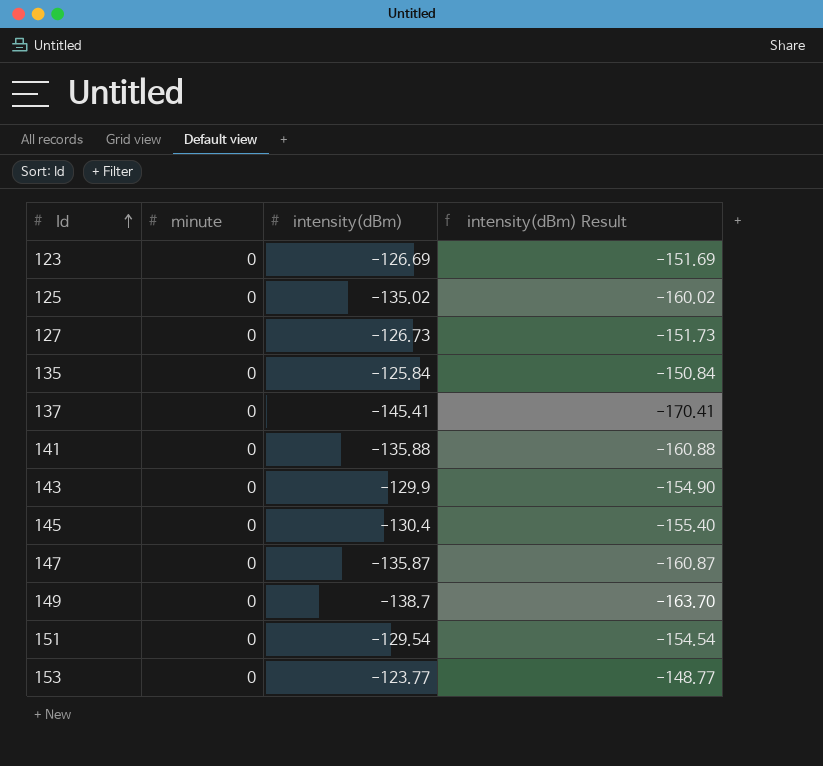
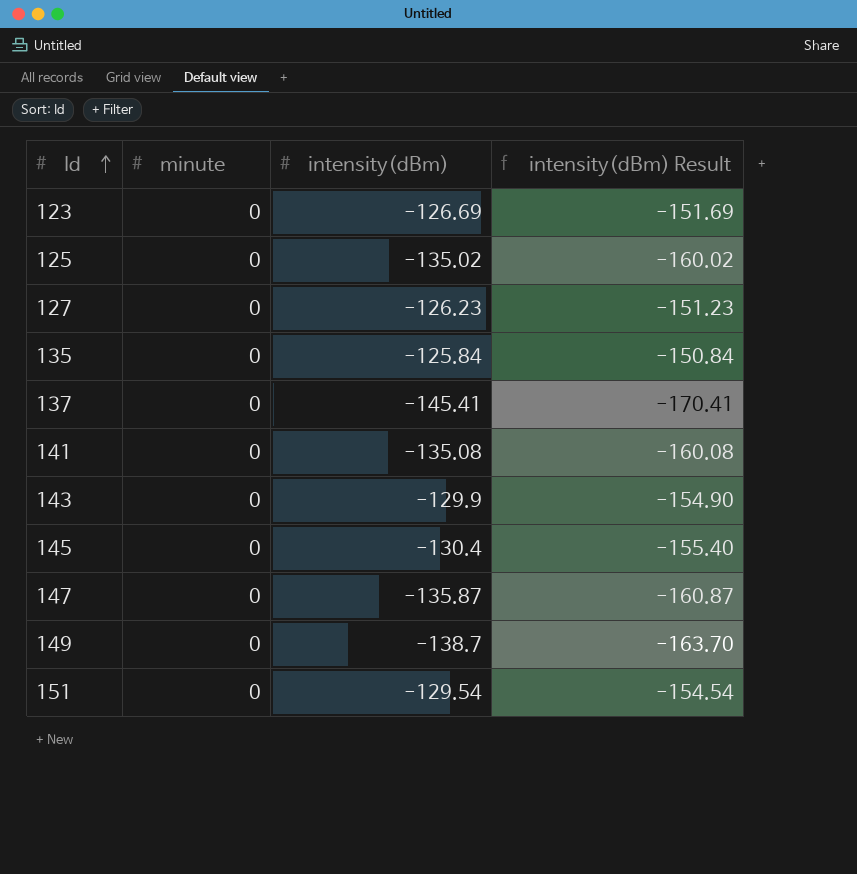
row 153: 0 | -123.77 | -148.77 -> none
127 | intensity(dBm): -126.73 -> -126.23
127 | intensity(dBm) Result: -151.73 -> -151.23
141 | intensity(dBm): -135.88 -> -135.08
141 | intensity(dBm) Result: -160.88 -> -160.08

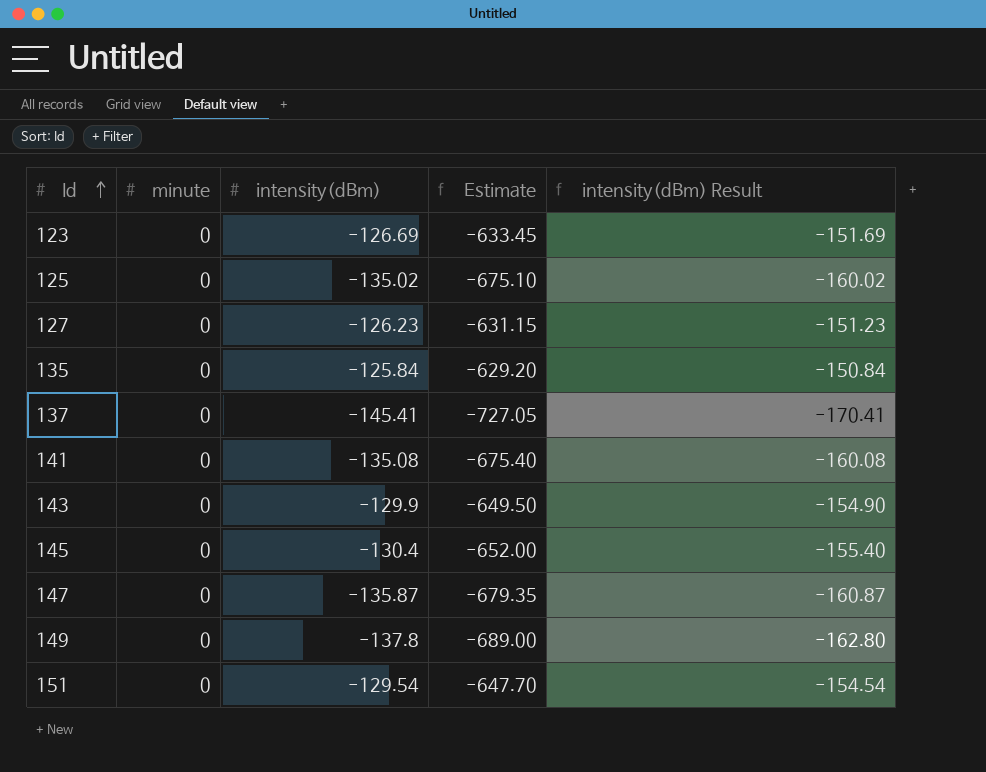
column Estimate | formula: none -> [intensity(dBm)] * 5
149 | intensity(dBm): -138.7 -> -137.8
149 | intensity(dBm) Result: -163.70 -> -162.80

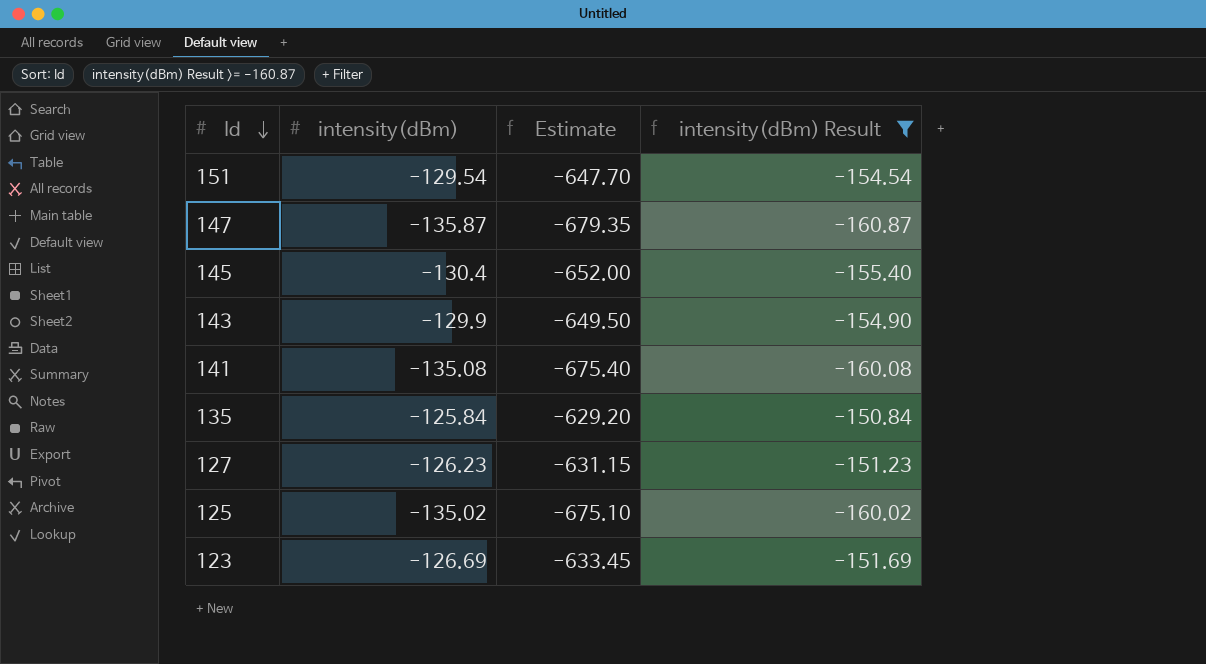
filter: none -> intensity(dBm) Result >= -160.87
row order: Id ascending -> Id descending
column minute | position: 2 -> none

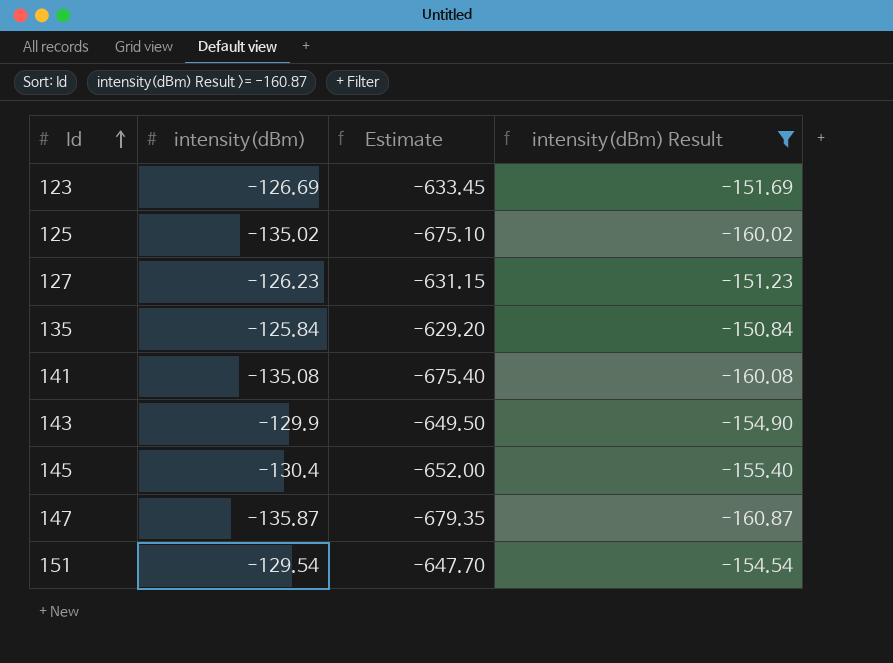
row order: Id descending -> Id ascending

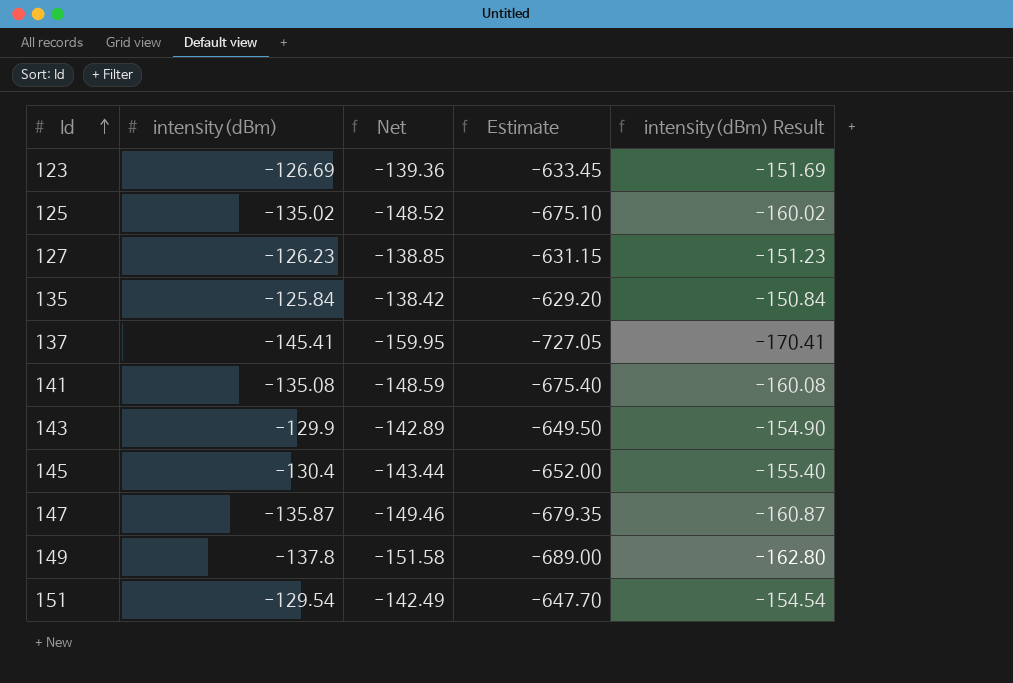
filter: intensity(dBm) Result >= -160.87 -> none
column Net | formula: none -> [intensity(dBm)] * 1.1

